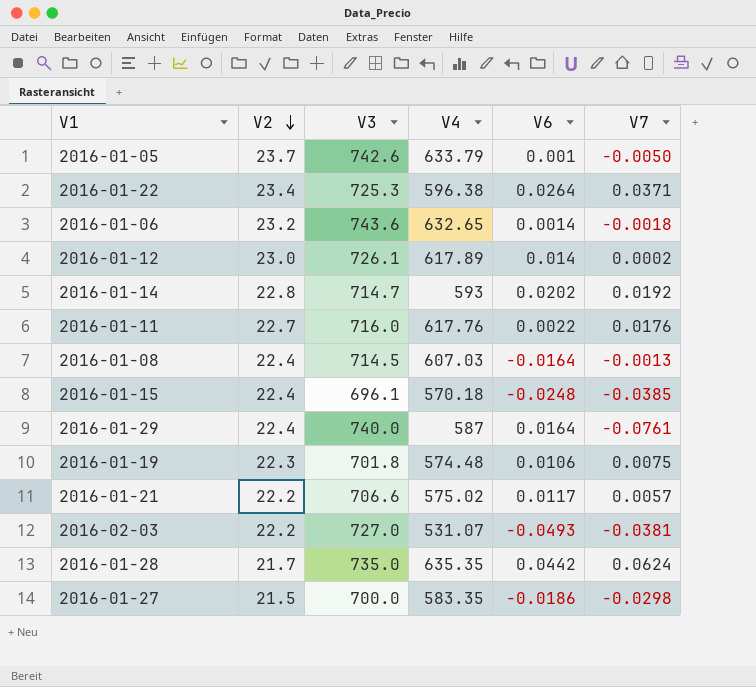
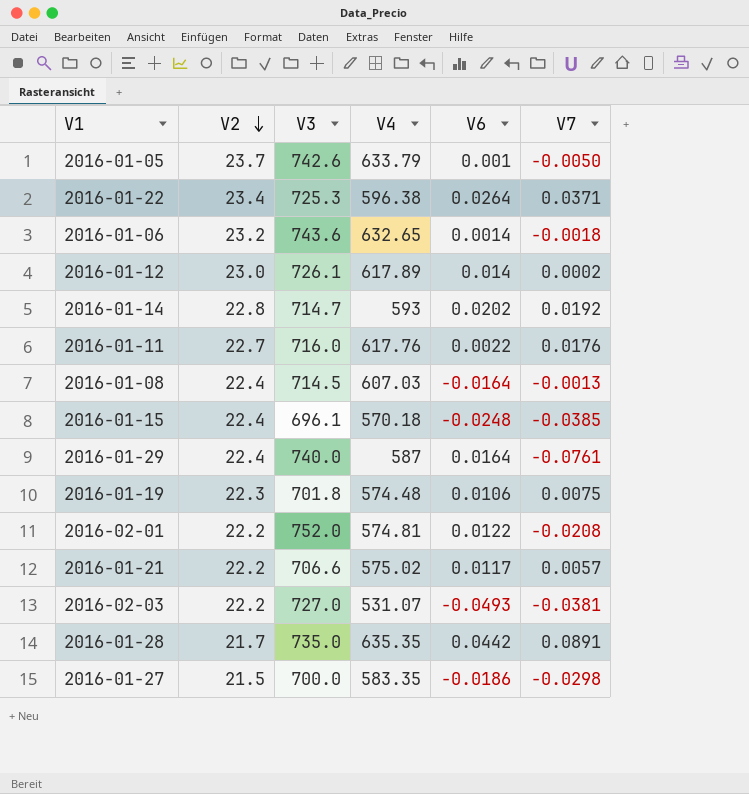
row 2016-02-01: none -> 22.2 | 752.0 | 574.81 | 0.0122 | -0.0208
2016-01-28 | V7: 0.0624 -> 0.0891

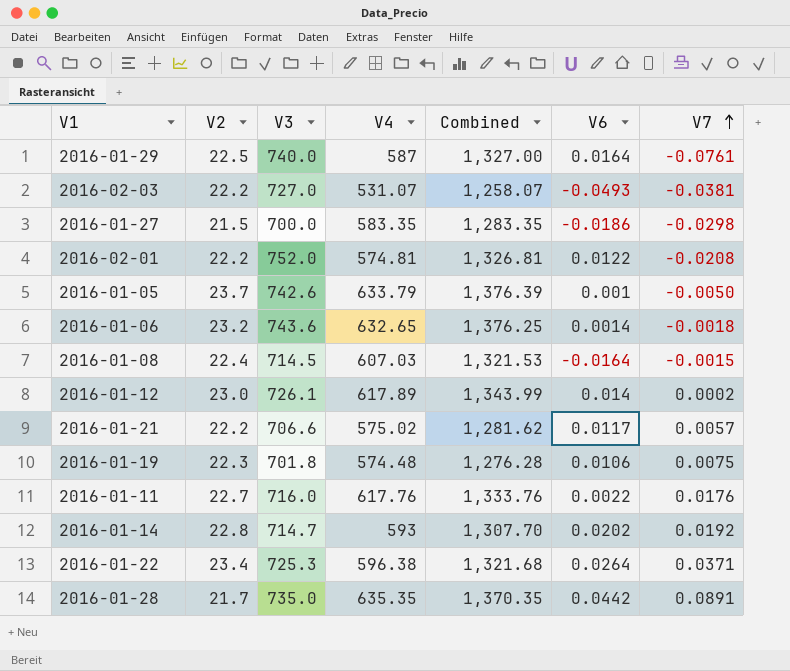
row order: V2 descending -> V7 ascending
column Combined | formula: none -> [V3] + [V4]
row 2016-01-15: 22.4 | 696.1 | 570.18 | -0.0248 | -0.0385 -> none
2016-01-29 | V2: 22.4 -> 22.5
2016-01-08 | V7: -0.0013 -> -0.0015

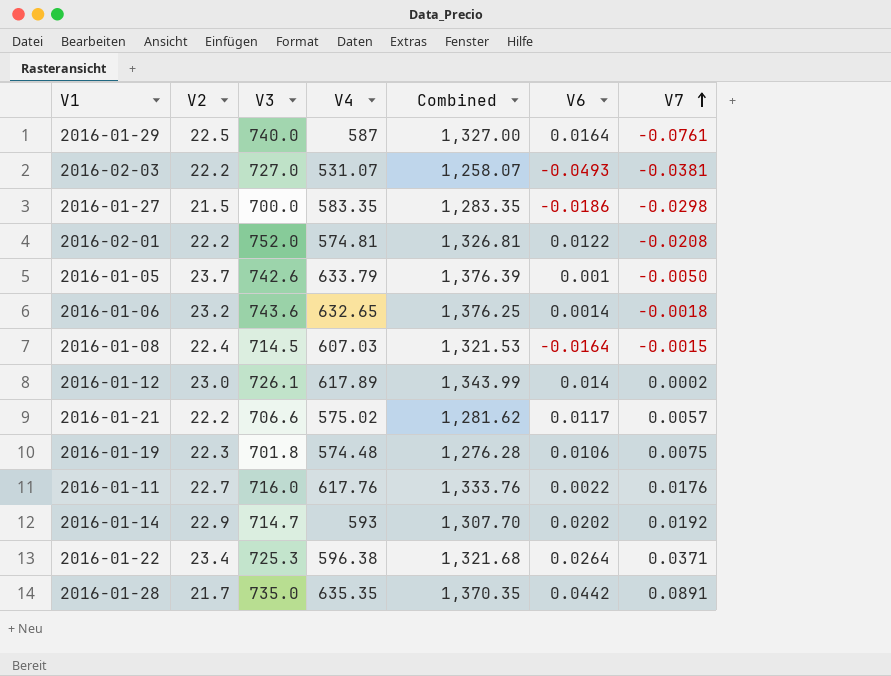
2016-01-14 | V2: 22.8 -> 22.9

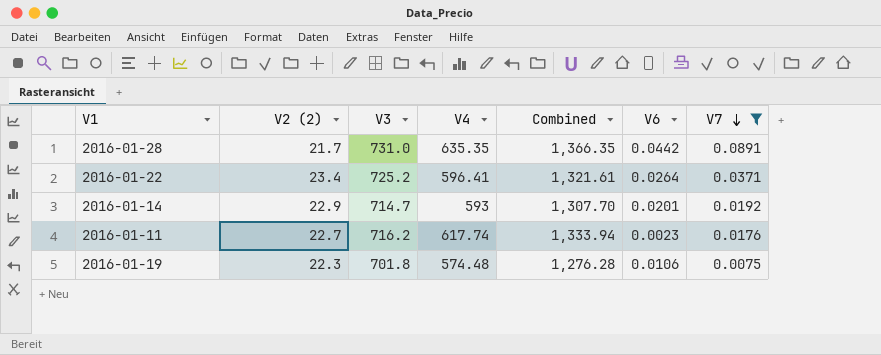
filter: none -> V7 >= 0.0075
row order: V7 ascending -> V7 descending
column name: V2 -> V2 (2)
2016-01-28 | V3: 735.0 -> 731.0
2016-01-28 | Combined: 1,370.35 -> 1,366.35
2016-01-22 | V3: 725.3 -> 725.2
2016-01-22 | V4: 596.38 -> 596.41
2016-01-22 | Combined: 1,321.68 -> 1,321.61
2016-01-14 | V6: 0.0202 -> 0.0201
2016-01-11 | V3: 716.0 -> 716.2
2016-01-11 | V4: 617.76 -> 617.74
2016-01-11 | Combined: 1,333.76 -> 1,333.94
2016-01-11 | V6: 0.0022 -> 0.0023

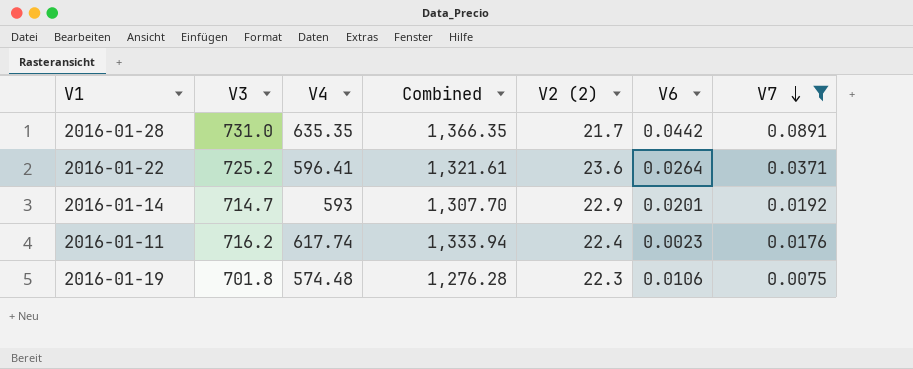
column V2 (2) | position: 2 -> 5
2016-01-22 | V2 (2): 23.4 -> 23.6
2016-01-11 | V2 (2): 22.7 -> 22.4

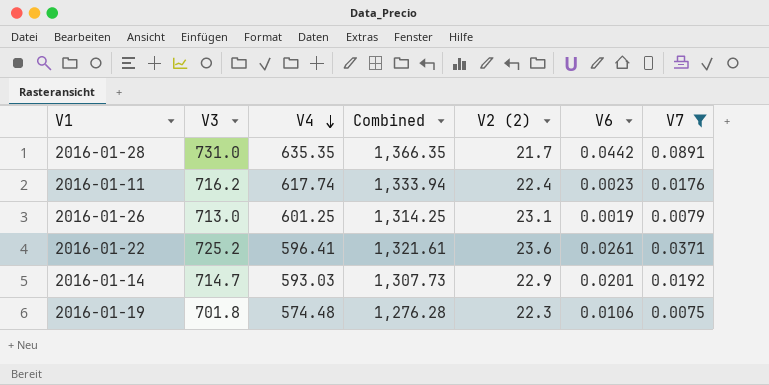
row order: V7 descending -> V4 descending
row 2016-01-26: none -> 713.0 | 601.25 | 1,314.25 | 23.1 | 0.0019 | 0.0079
2016-01-22 | V6: 0.0264 -> 0.0261
2016-01-14 | V4: 593 -> 593.03
2016-01-14 | Combined: 1,307.70 -> 1,307.73

